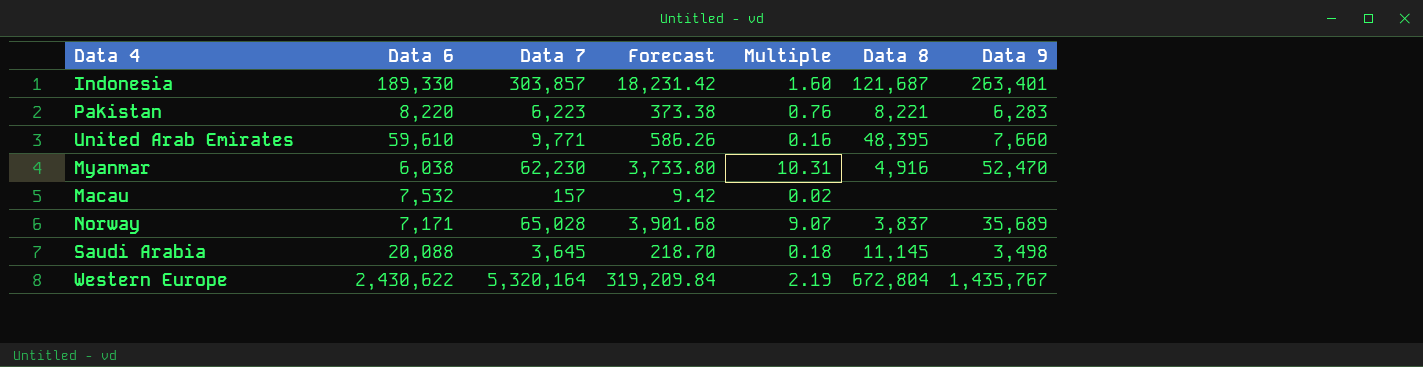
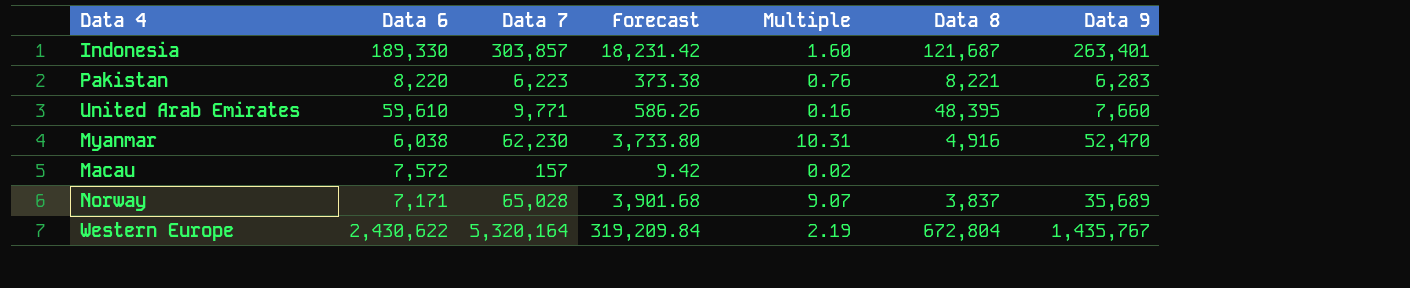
row Saudi Arabia: 20,088 | 3,645 | 218.70 | 0.18 | 11,145 | 3,498 -> none
Macau | Data 6: 7,532 -> 7,572

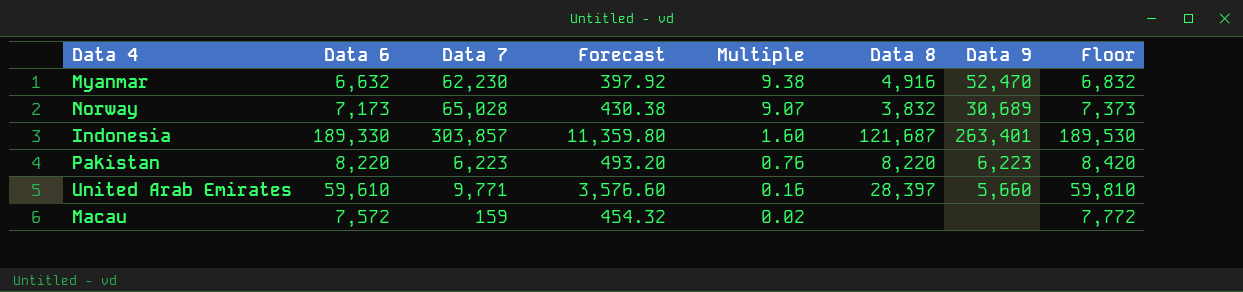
row order: none -> Multiple descending
column Forecast | formula: [Data 7] * 0.06 -> [Data 6] * 0.06
column Floor | formula: none -> [Data 6] + 200
row Western Europe: 2,430,622 | 5,320,164 | 319,209.84 | 2.19 | 672,804 | 1,435,767 -> none
Myanmar | Data 6: 6,038 -> 6,632
Myanmar | Multiple: 10.31 -> 9.38
Norway | Data 6: 7,171 -> 7,173
Norway | Data 8: 3,837 -> 3,832
Norway | Data 9: 35,689 -> 30,689
Pakistan | Data 8: 8,221 -> 8,220
Pakistan | Data 9: 6,283 -> 6,223
United Arab Emirates | Data 8: 48,395 -> 28,397
United Arab Emirates | Data 9: 7,660 -> 5,660
Macau | Data 7: 157 -> 159

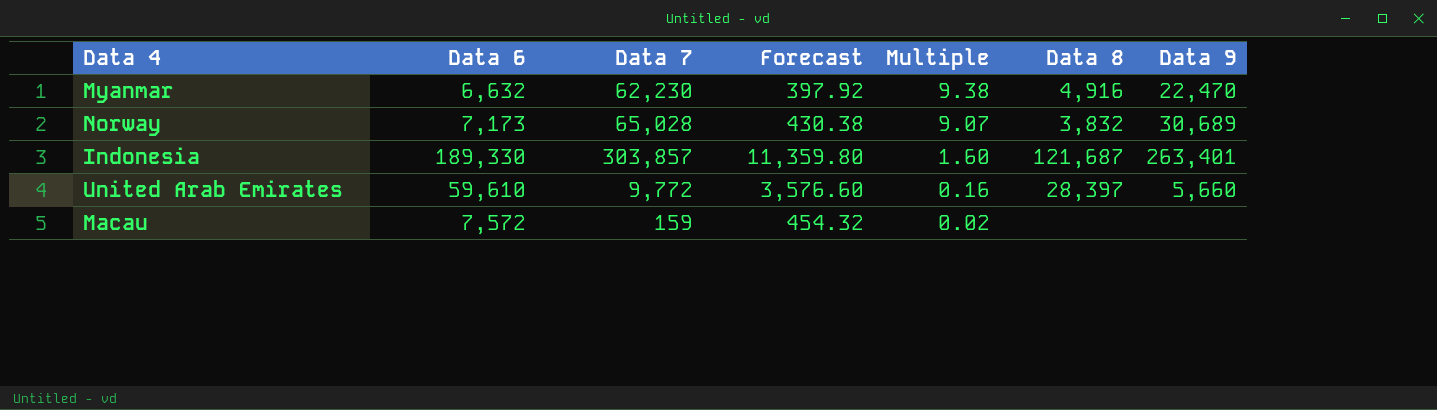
column Floor | formula: [Data 6] + 200 -> none
row Pakistan: 8,220 | 6,223 | 493.20 | 0.76 | 8,220 | 6,223 | 8,420 -> none
Myanmar | Data 9: 52,470 -> 22,470
United Arab Emirates | Data 7: 9,771 -> 9,772

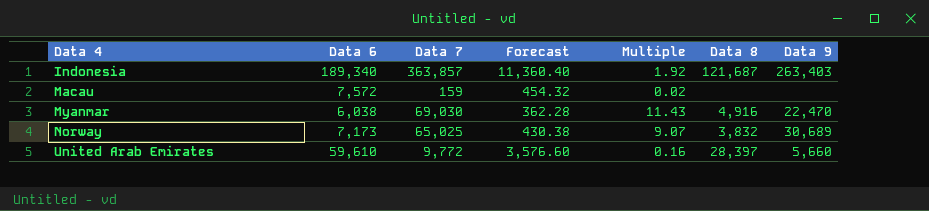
row order: Multiple descending -> Data 4 ascending
Indonesia | Data 6: 189,330 -> 189,340
Indonesia | Data 7: 303,857 -> 363,857
Indonesia | Forecast: 11,359.80 -> 11,360.40
Indonesia | Multiple: 1.60 -> 1.92
Indonesia | Data 9: 263,401 -> 263,403
Myanmar | Data 6: 6,632 -> 6,038
Myanmar | Data 7: 62,230 -> 69,030
Myanmar | Forecast: 397.92 -> 362.28
Myanmar | Multiple: 9.38 -> 11.43
Norway | Data 7: 65,028 -> 65,025

